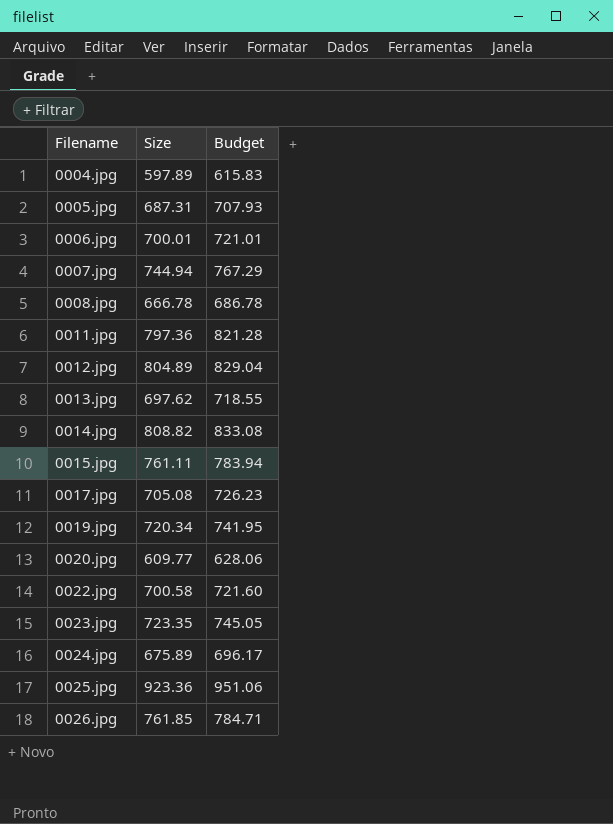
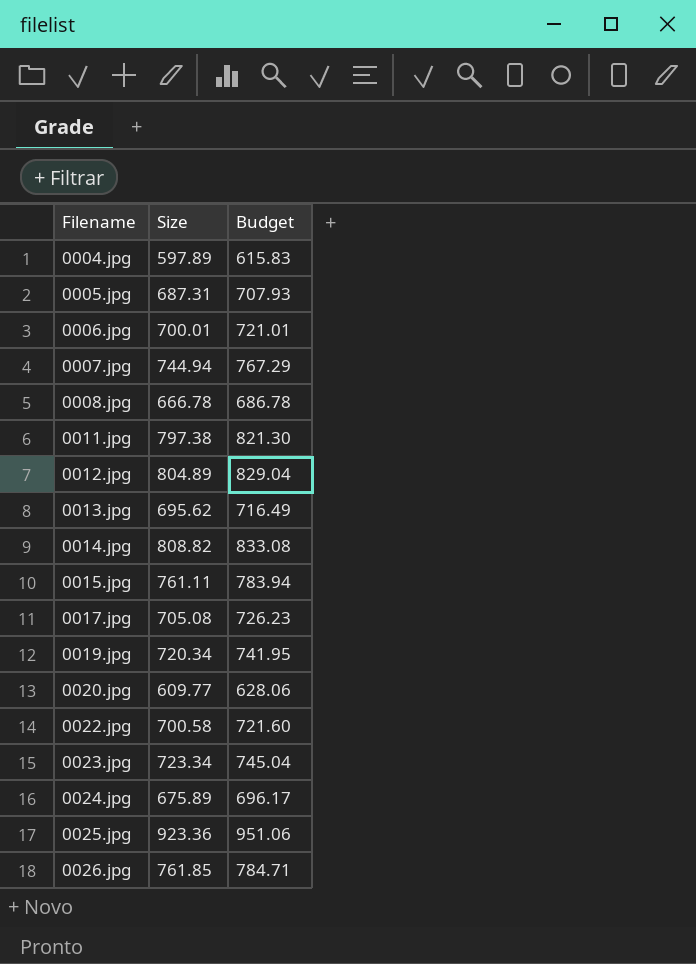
0011.jpg | Size: 797.36 -> 797.38
0011.jpg | Budget: 821.28 -> 821.30
0013.jpg | Size: 697.62 -> 695.62
0013.jpg | Budget: 718.55 -> 716.49
0023.jpg | Size: 723.35 -> 723.34
0023.jpg | Budget: 745.05 -> 745.04

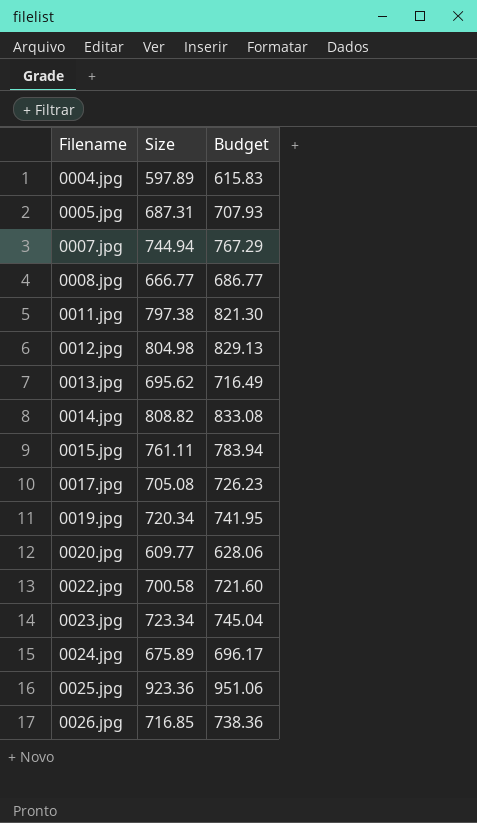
row 0006.jpg: 700.01 | 721.01 -> none
0008.jpg | Size: 666.78 -> 666.77
0008.jpg | Budget: 686.78 -> 686.77
0012.jpg | Size: 804.89 -> 804.98
0012.jpg | Budget: 829.04 -> 829.13
0026.jpg | Size: 761.85 -> 716.85
0026.jpg | Budget: 784.71 -> 738.36

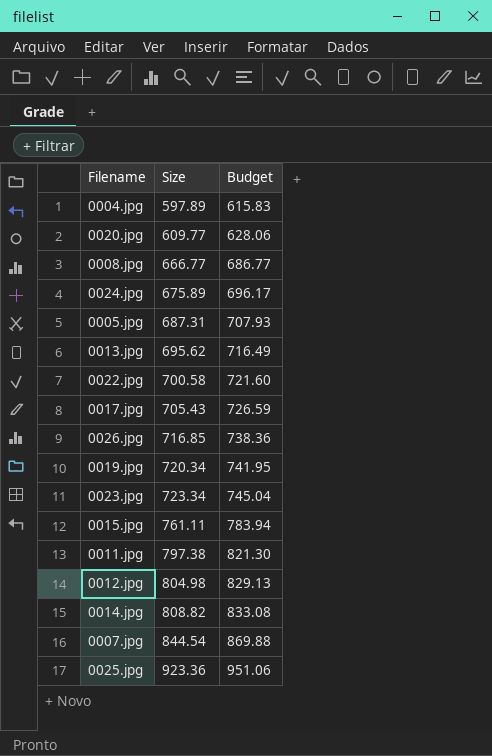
row order: Filename ascending -> Size ascending
0017.jpg | Size: 705.08 -> 705.43
0017.jpg | Budget: 726.23 -> 726.59
0007.jpg | Size: 744.94 -> 844.54
0007.jpg | Budget: 767.29 -> 869.88

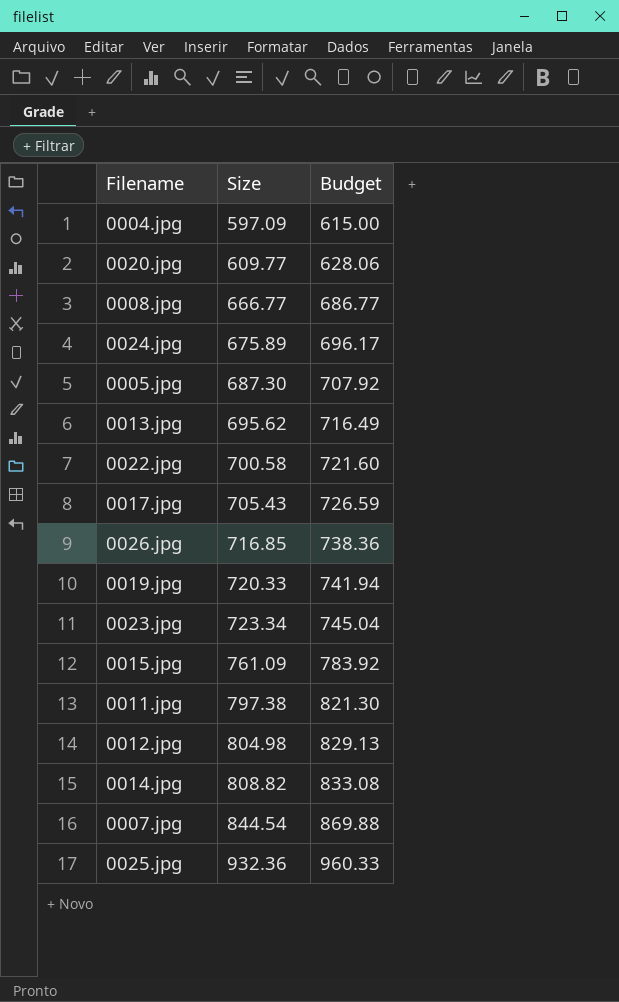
0004.jpg | Size: 597.89 -> 597.09
0004.jpg | Budget: 615.83 -> 615.00
0005.jpg | Size: 687.31 -> 687.30
0005.jpg | Budget: 707.93 -> 707.92
0019.jpg | Size: 720.34 -> 720.33
0019.jpg | Budget: 741.95 -> 741.94
0015.jpg | Size: 761.11 -> 761.09
0015.jpg | Budget: 783.94 -> 783.92
0025.jpg | Size: 923.36 -> 932.36
0025.jpg | Budget: 951.06 -> 960.33

